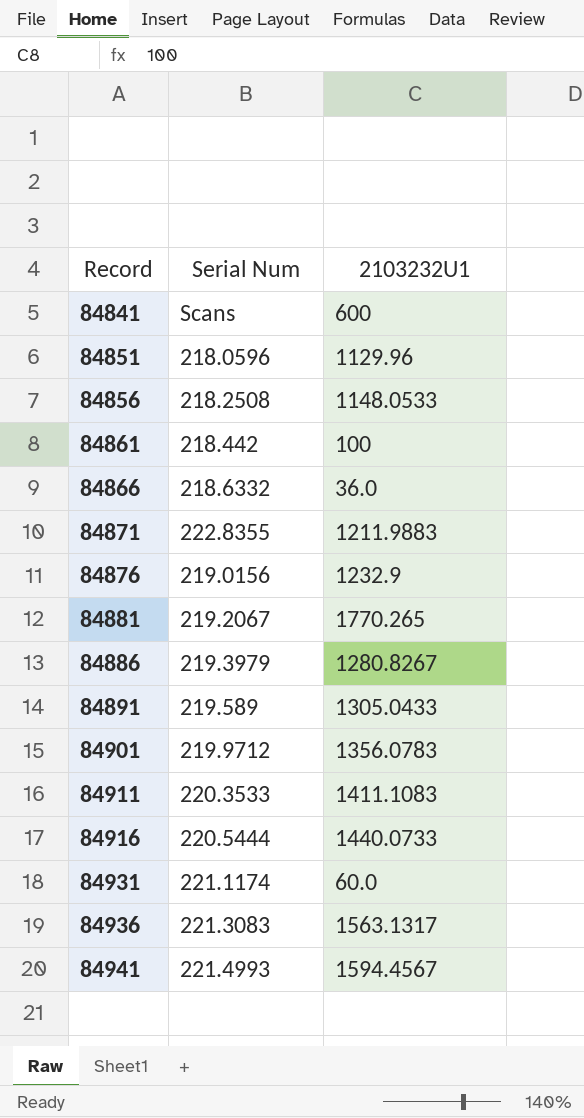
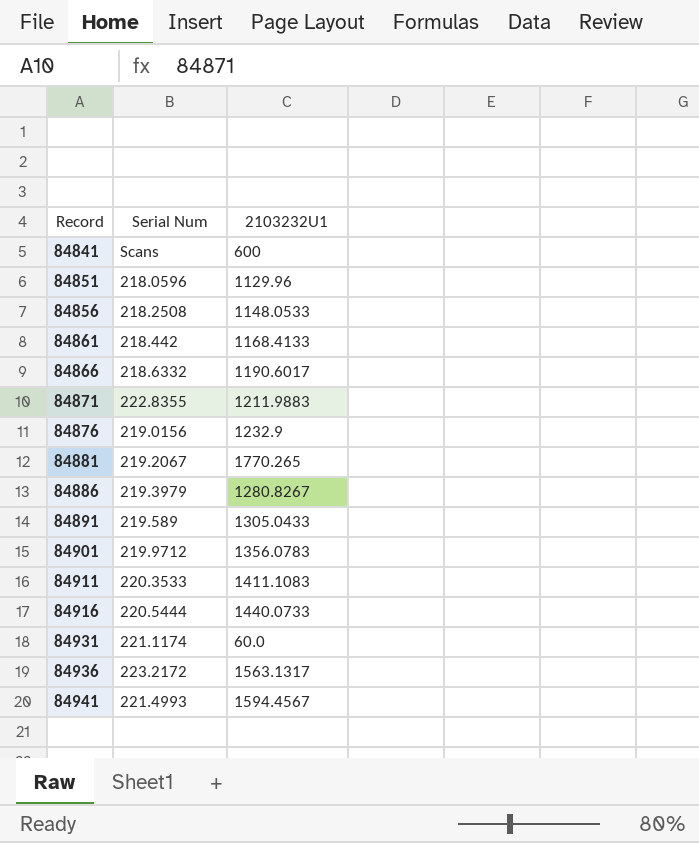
84861 | 2103232U1: 100 -> 1168.4133
84866 | 2103232U1: 36.0 -> 1190.6017
84936 | Serial Num: 221.3083 -> 223.2172

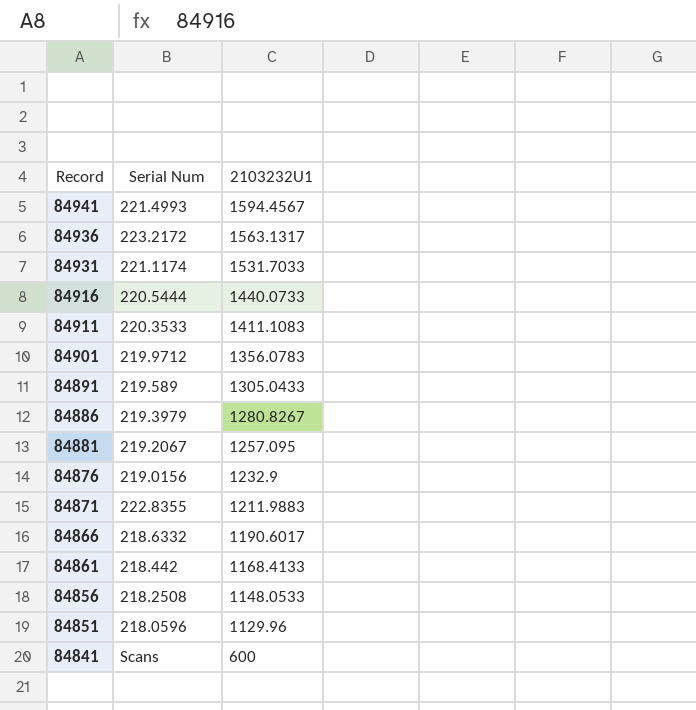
row order: Record ascending -> Record descending
84931 | 2103232U1: 60.0 -> 1531.7033
84881 | 2103232U1: 1770.265 -> 1257.095

